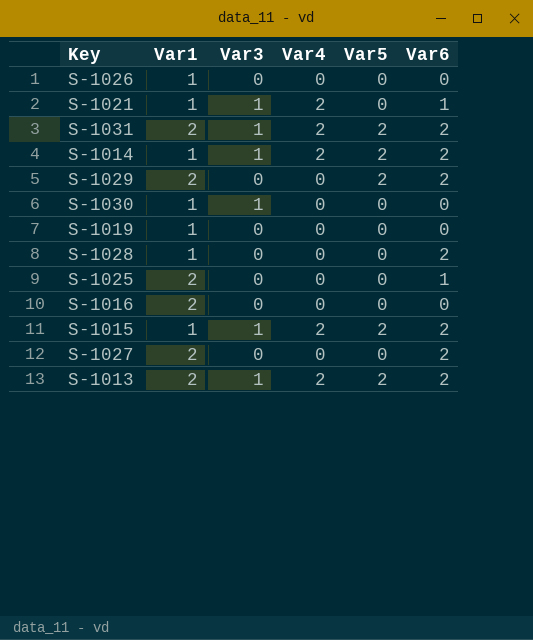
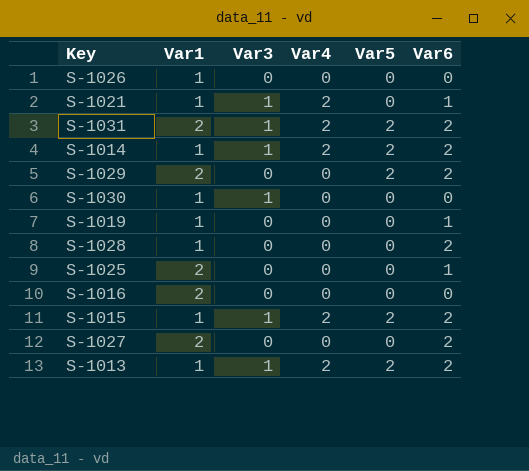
S-1019 | Var6: 0 -> 1
S-1013 | Var1: 2 -> 1

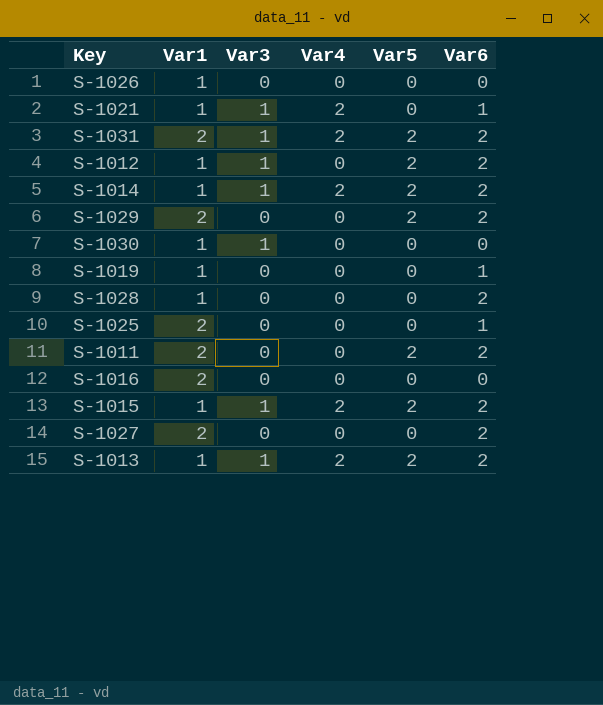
row S-1012: none -> 1 | 1 | 0 | 2 | 2
row S-1011: none -> 2 | 0 | 0 | 2 | 2

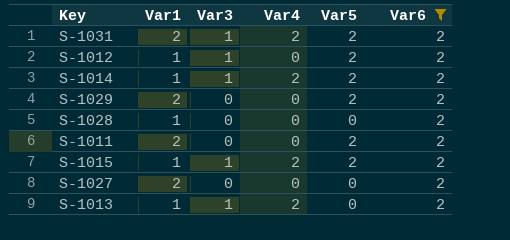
filter: none -> Var6 = 2
S-1013 | Var5: 2 -> 0

